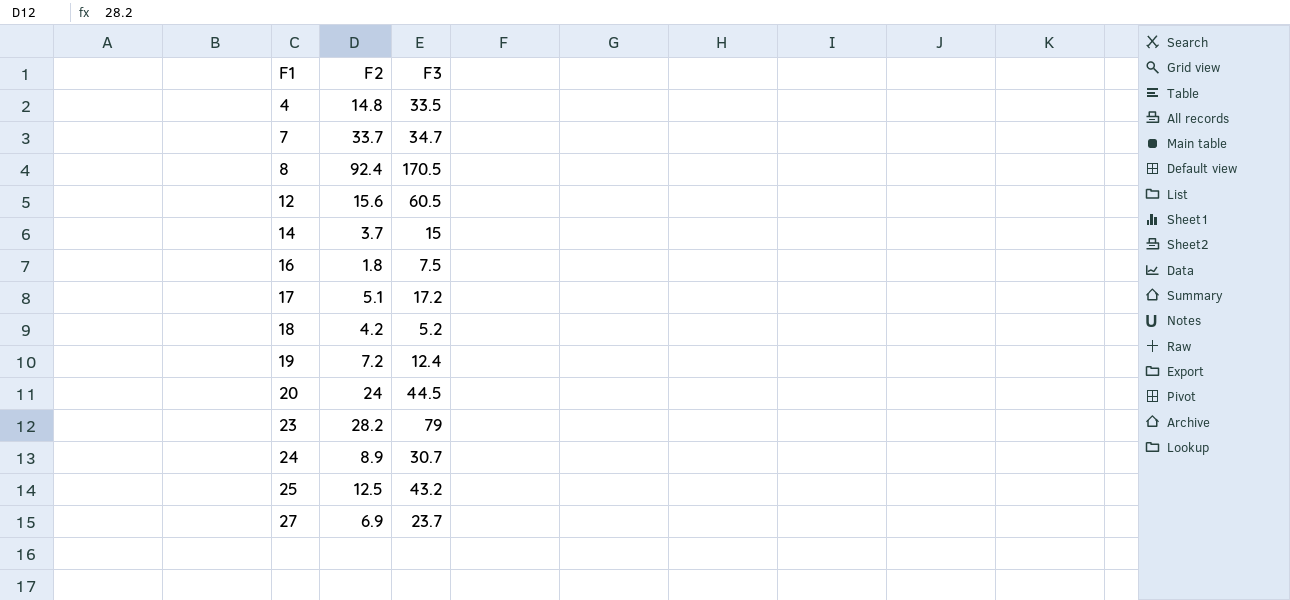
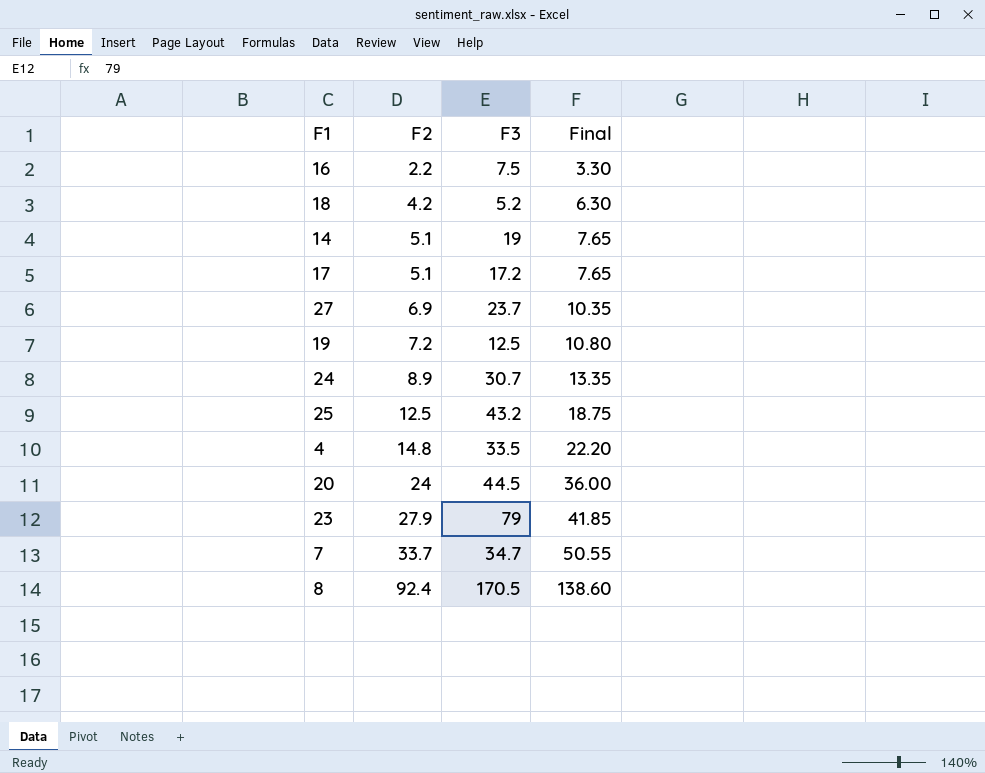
row order: F1 ascending -> F2 ascending
column Final | formula: none -> [F2] * 1.5
row 12: 15.6 | 60.5 -> none
16 | F2: 1.8 -> 2.2
14 | F2: 3.7 -> 5.1
14 | F3: 15 -> 19
19 | F3: 12.4 -> 12.5
23 | F2: 28.2 -> 27.9

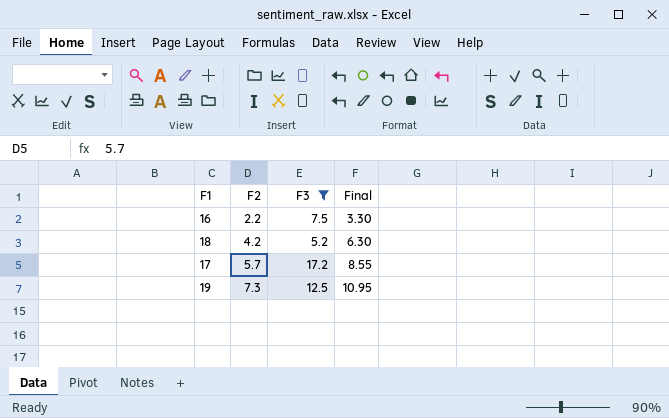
filter: none -> F3 <= 17.2
17 | F2: 5.1 -> 5.7
17 | Final: 7.65 -> 8.55
19 | F2: 7.2 -> 7.3
19 | Final: 10.80 -> 10.95

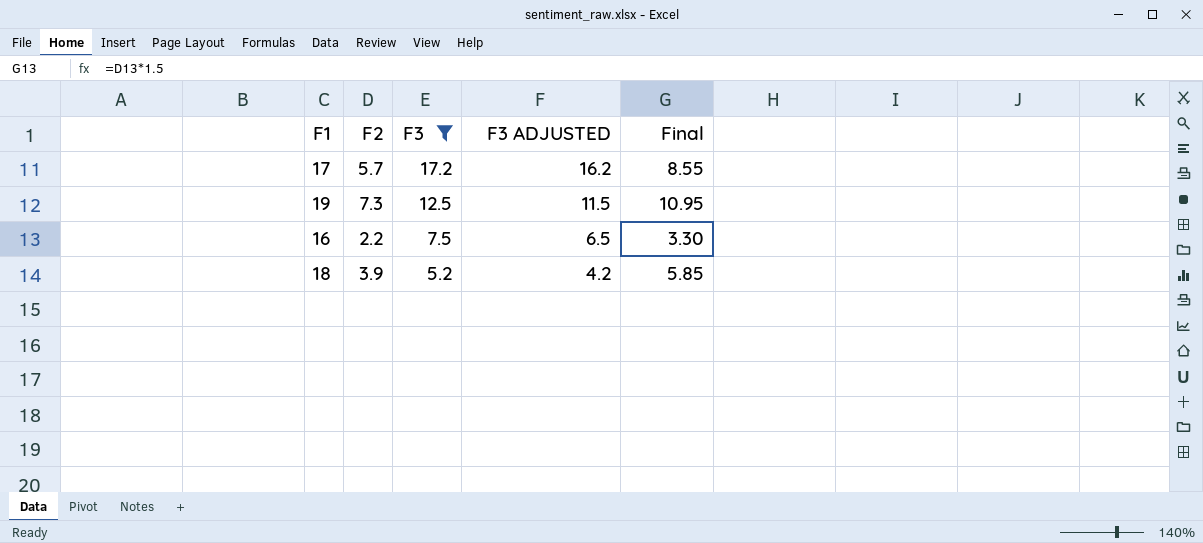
row order: F2 ascending -> F3 descending
column F3 ADJUSTED | formula: none -> [F3] - 1
18 | F2: 4.2 -> 3.9
18 | Final: 6.30 -> 5.85

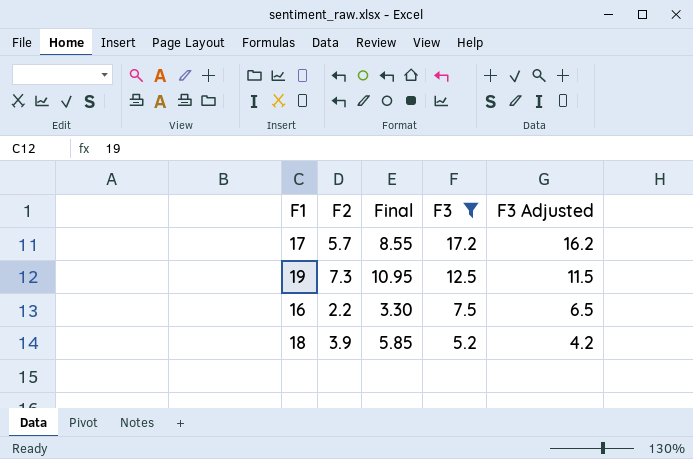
column Final | position: 5 -> 3
column name: F3 ADJUSTED -> F3 Adjusted

